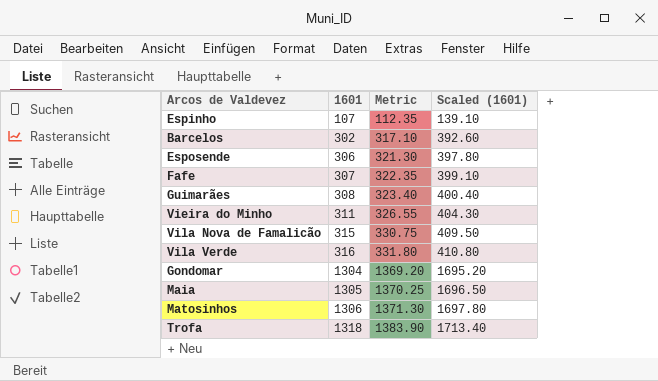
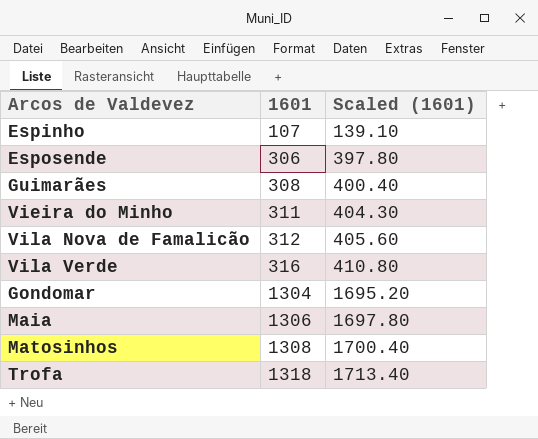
column Metric | formula: [1601] * 1.05 -> none
row Barcelos: 302 | 317.10 | 392.60 -> none
row Fafe: 307 | 322.35 | 399.10 -> none
Vila Nova de Famalicão | 1601: 315 -> 312
Vila Nova de Famalicão | Scaled (1601): 409.50 -> 405.60
Maia | 1601: 1305 -> 1306
Maia | Scaled (1601): 1696.50 -> 1697.80
Matosinhos | 1601: 1306 -> 1308
Matosinhos | Scaled (1601): 1697.80 -> 1700.40

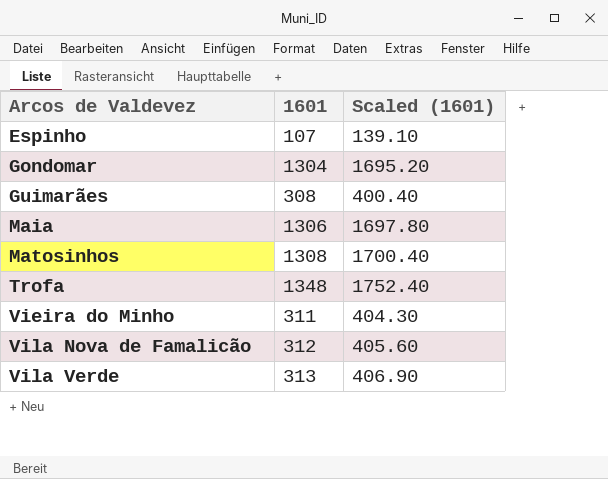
row order: 1601 ascending -> Arcos de Valdevez ascending
row Esposende: 306 | 397.80 -> none
Trofa | 1601: 1318 -> 1348
Trofa | Scaled (1601): 1713.40 -> 1752.40
Vila Verde | 1601: 316 -> 313
Vila Verde | Scaled (1601): 410.80 -> 406.90

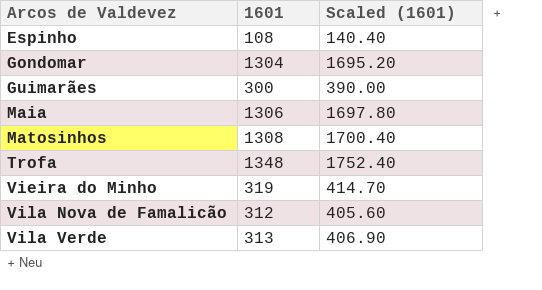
Espinho | 1601: 107 -> 108
Espinho | Scaled (1601): 139.10 -> 140.40
Guimarães | 1601: 308 -> 300
Guimarães | Scaled (1601): 400.40 -> 390.00
Vieira do Minho | 1601: 311 -> 319
Vieira do Minho | Scaled (1601): 404.30 -> 414.70

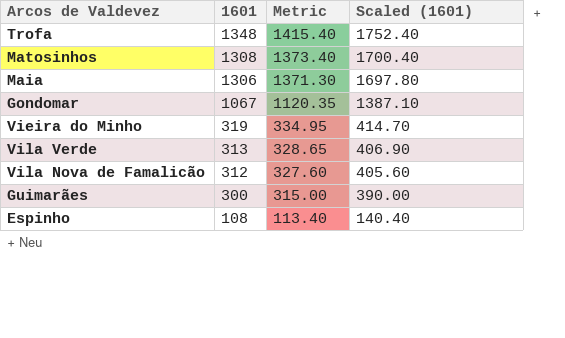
row order: Arcos de Valdevez ascending -> 1601 descending
column Metric | formula: none -> [1601] * 1.05
Gondomar | 1601: 1304 -> 1067
Gondomar | Scaled (1601): 1695.20 -> 1387.10

